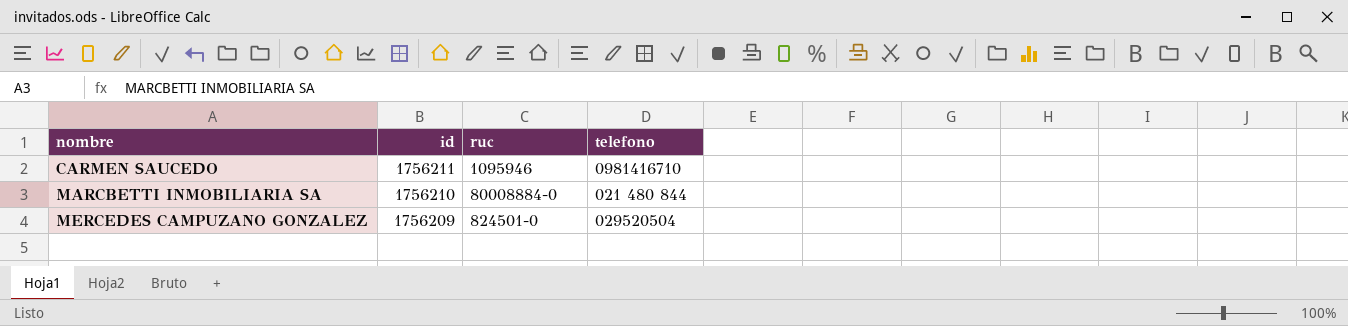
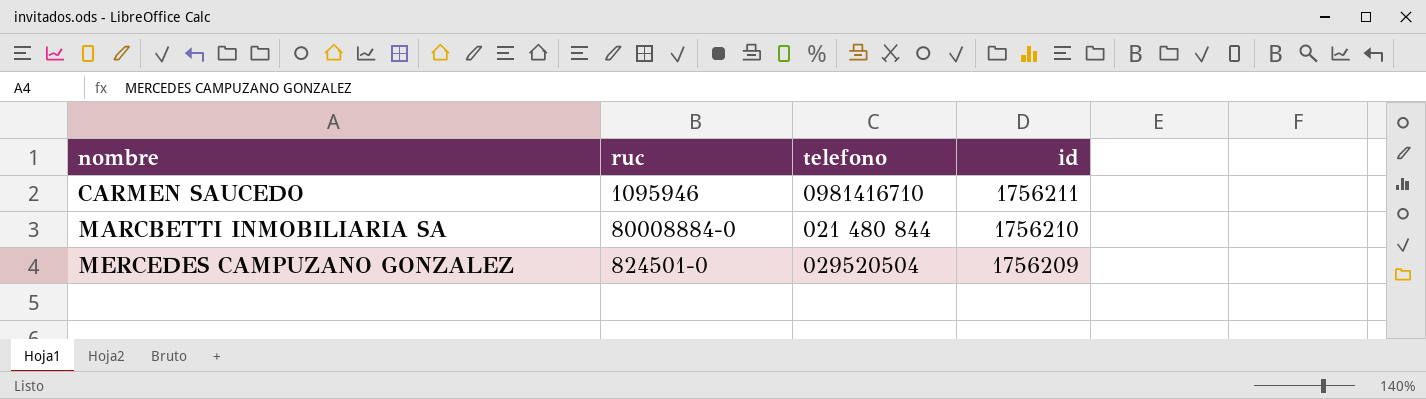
column id | position: 2 -> 4

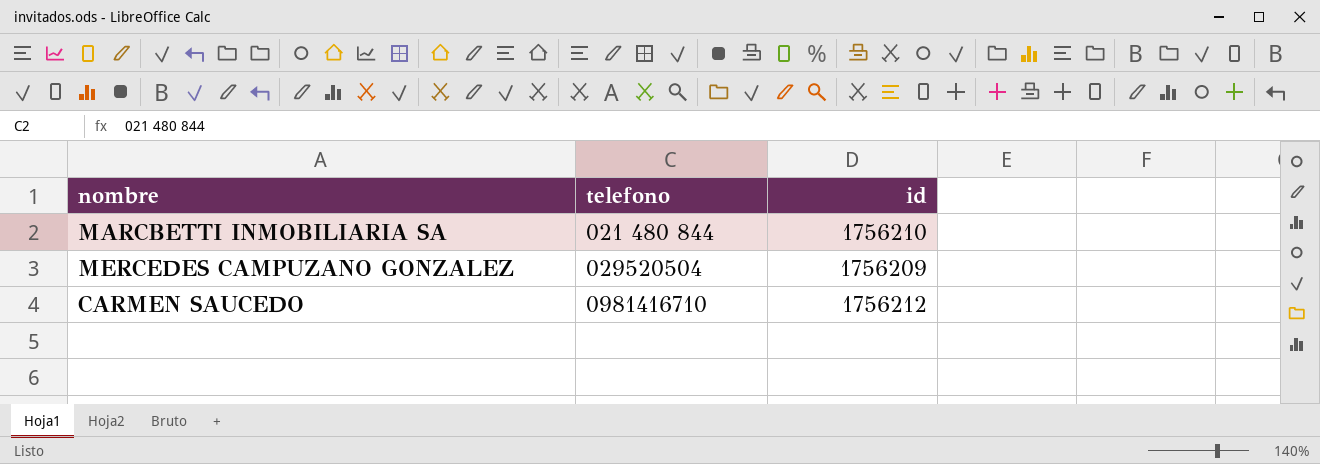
row order: nombre ascending -> telefono ascending
column ruc | position: 2 -> none
CARMEN SAUCEDO | id: 1756211 -> 1756212

